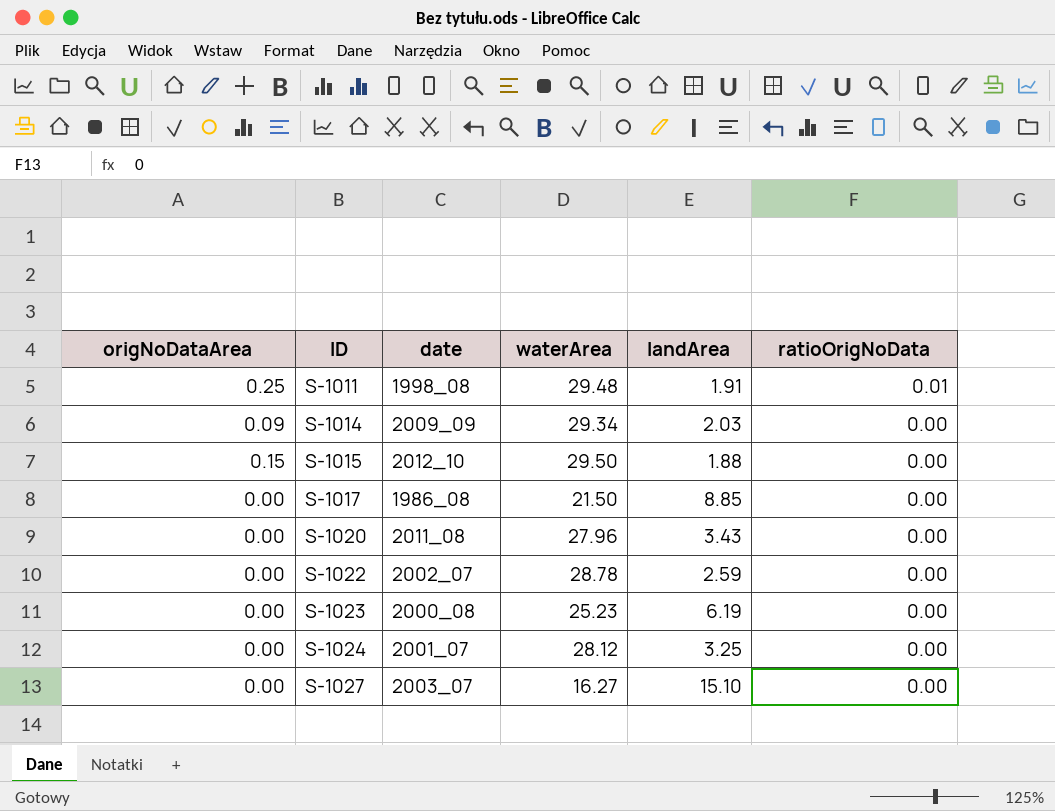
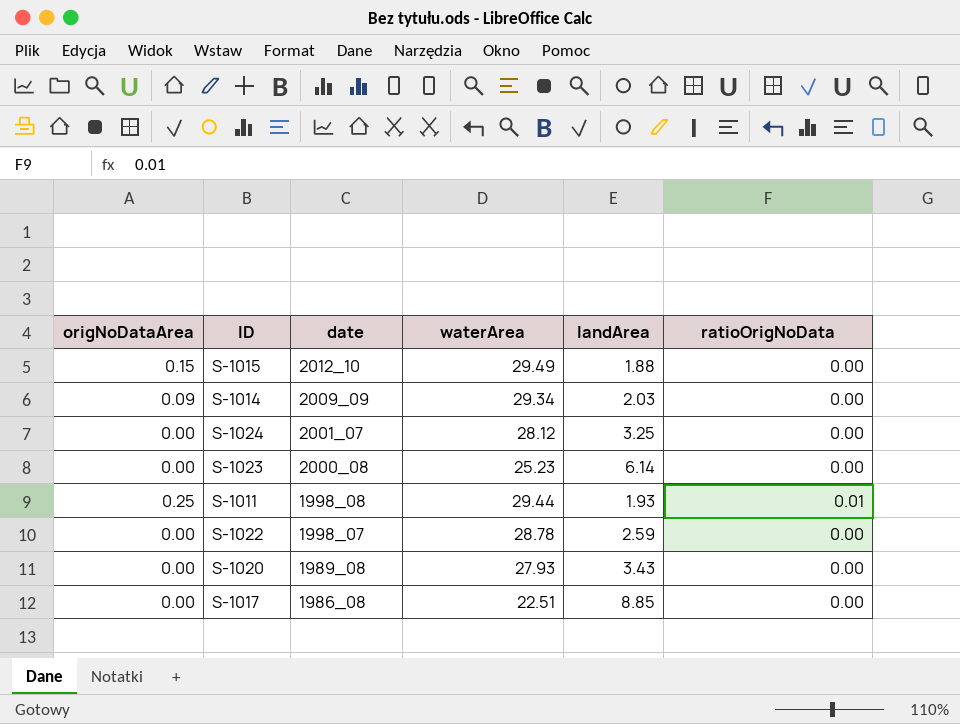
row order: ID ascending -> date descending
row S-1027: 0.00 | 2003_07 | 16.27 | 15.10 | 0.00 -> none
S-1015 | waterArea: 29.50 -> 29.49
S-1023 | landArea: 6.19 -> 6.14
S-1011 | waterArea: 29.48 -> 29.44
S-1011 | landArea: 1.91 -> 1.93
S-1022 | date: 2002_07 -> 1998_07
S-1020 | date: 2011_08 -> 1989_08
S-1020 | waterArea: 27.96 -> 27.93
S-1017 | waterArea: 21.50 -> 22.51

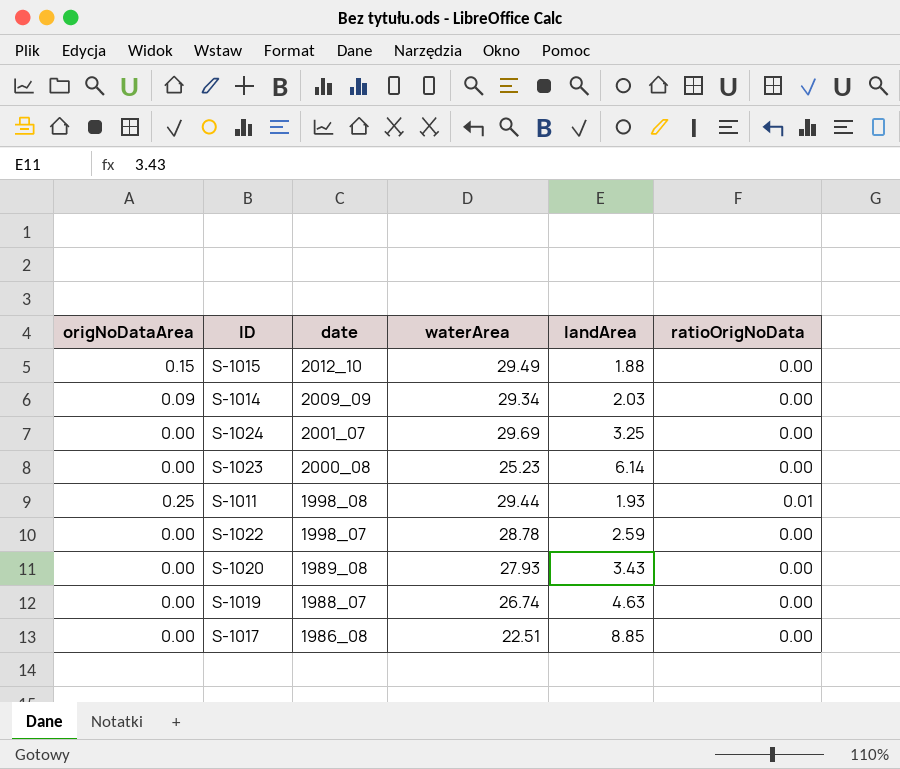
S-1024 | waterArea: 28.12 -> 29.69
row S-1019: none -> 0.00 | 1988_07 | 26.74 | 4.63 | 0.00

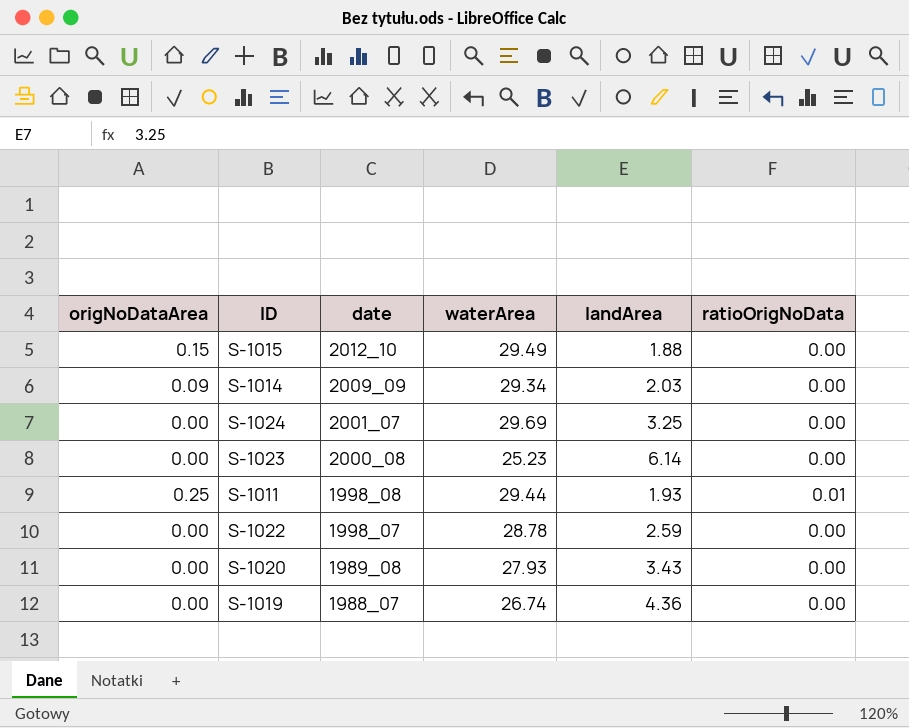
row S-1017: 0.00 | 1986_08 | 22.51 | 8.85 | 0.00 -> none
S-1019 | landArea: 4.63 -> 4.36

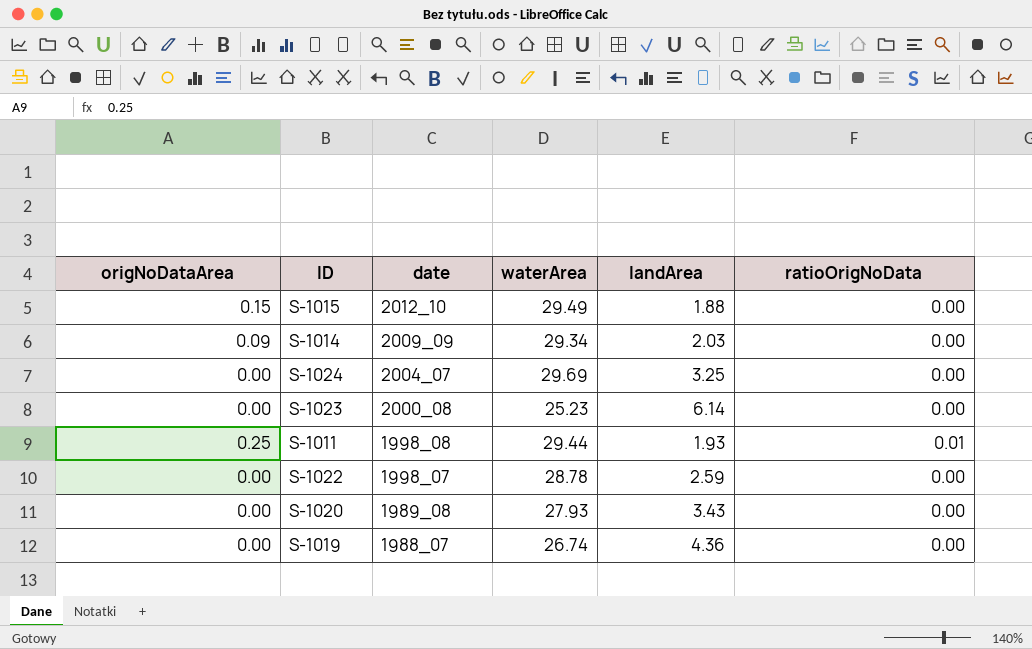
S-1024 | date: 2001_07 -> 2004_07

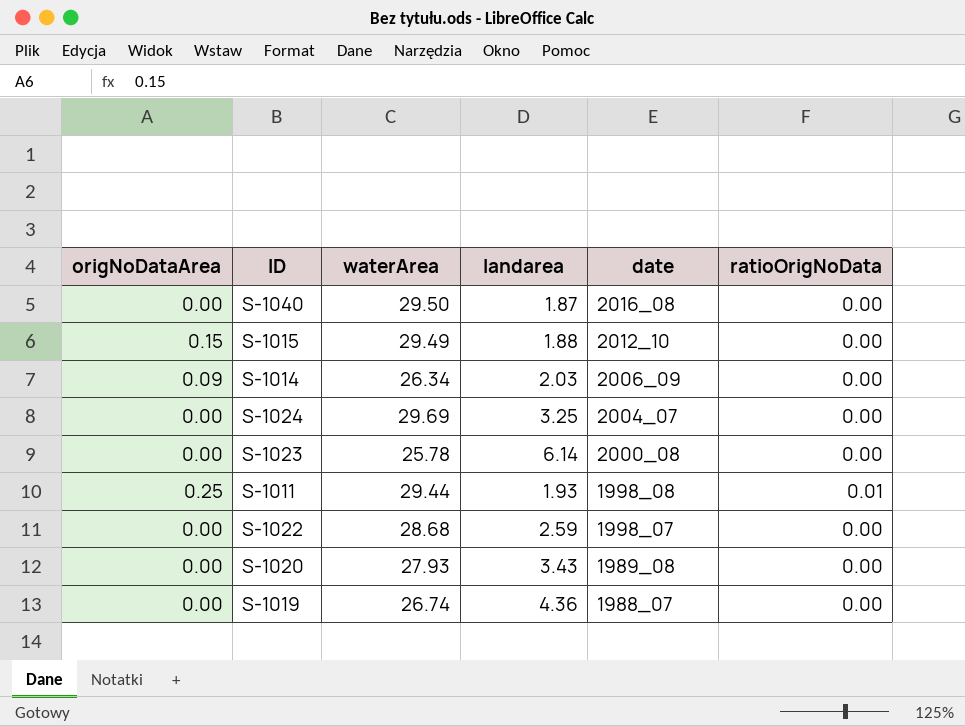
column name: landArea -> landarea
column date | position: 3 -> 5
row S-1040: none -> 0.00 | 29.50 | 1.87 | 2016_08 | 0.00
S-1014 | waterArea: 29.34 -> 26.34
S-1014 | date: 2009_09 -> 2006_09
S-1023 | waterArea: 25.23 -> 25.78
S-1022 | waterArea: 28.78 -> 28.68

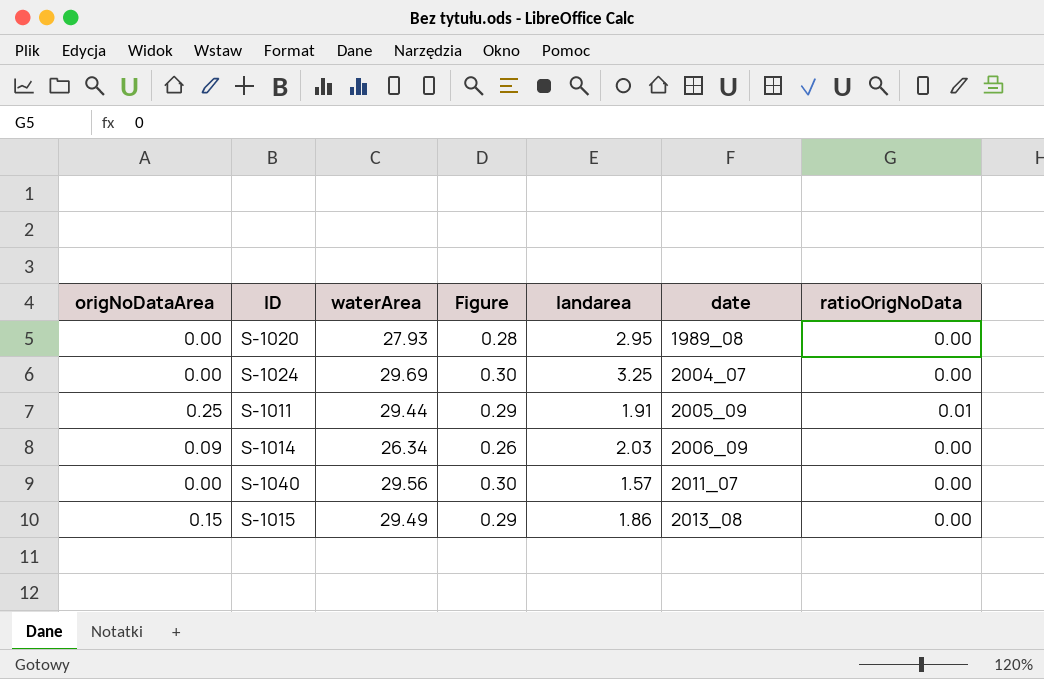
row order: date descending -> date ascending
column Figure | formula: none -> [waterArea] * 0.01
row S-1023: 0.00 | 25.78 | 6.14 | 2000_08 | 0.00 -> none
row S-1022: 0.00 | 28.68 | 2.59 | 1998_07 | 0.00 -> none
row S-1019: 0.00 | 26.74 | 4.36 | 1988_07 | 0.00 -> none
S-1020 | landarea: 3.43 -> 2.95
S-1011 | landarea: 1.93 -> 1.91
S-1011 | date: 1998_08 -> 2005_09
S-1040 | waterArea: 29.50 -> 29.56
S-1040 | landarea: 1.87 -> 1.57
S-1040 | date: 2016_08 -> 2011_07
S-1015 | landarea: 1.88 -> 1.86
S-1015 | date: 2012_10 -> 2013_08

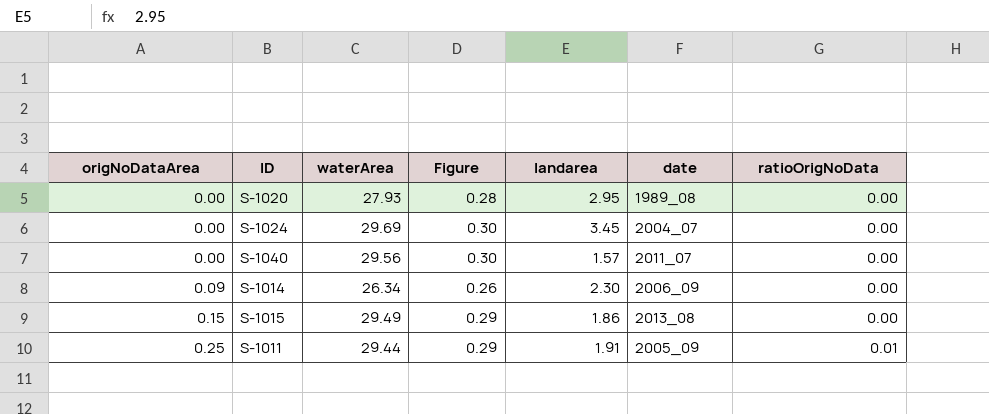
row order: date ascending -> origNoDataArea ascending
S-1024 | landarea: 3.25 -> 3.45
S-1014 | landarea: 2.03 -> 2.30

